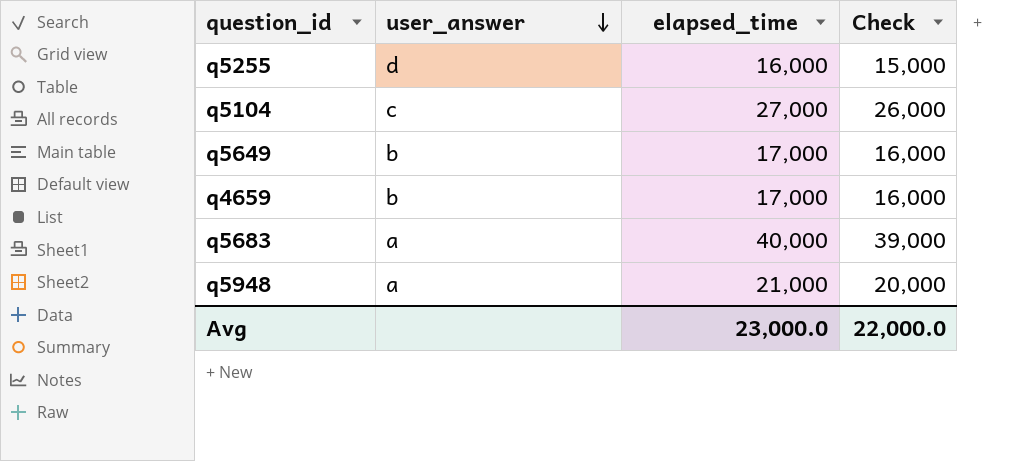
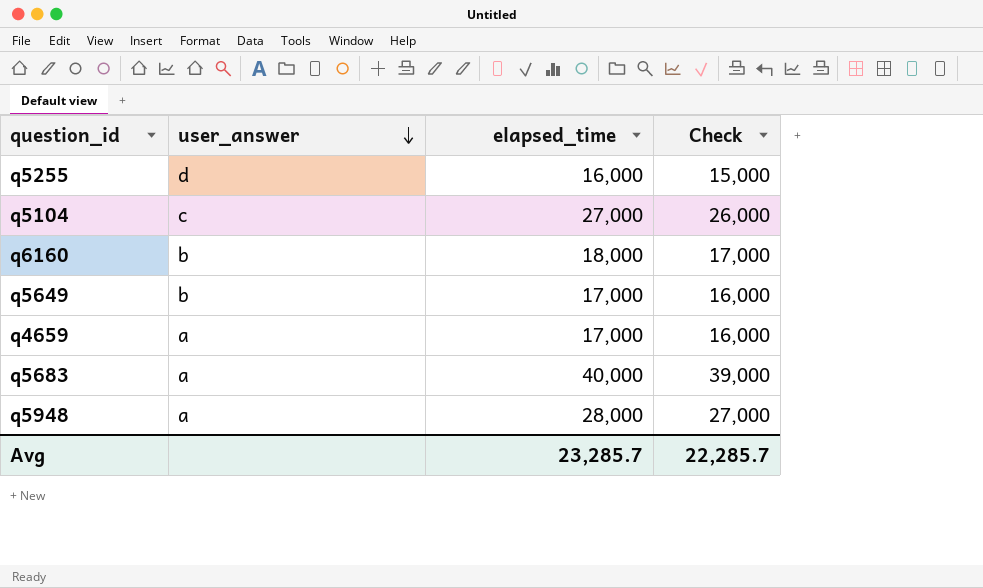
row q6160: none -> b | 18,000 | 17,000
q4659 | user_answer: b -> a
q5948 | elapsed_time: 21,000 -> 28,000
q5948 | Check: 20,000 -> 27,000
Avg | elapsed_time: 23,000.0 -> 23,285.7
Avg | Check: 22,000.0 -> 22,285.7

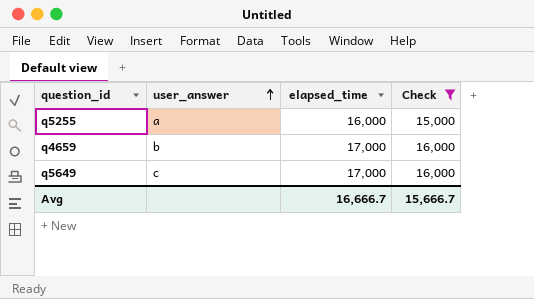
filter: none -> Check <= 16,000
row order: user_answer descending -> user_answer ascending
q5255 | user_answer: d -> a
q4659 | user_answer: a -> b
q5649 | user_answer: b -> c
Avg | elapsed_time: 23,285.7 -> 16,666.7
Avg | Check: 22,285.7 -> 15,666.7

